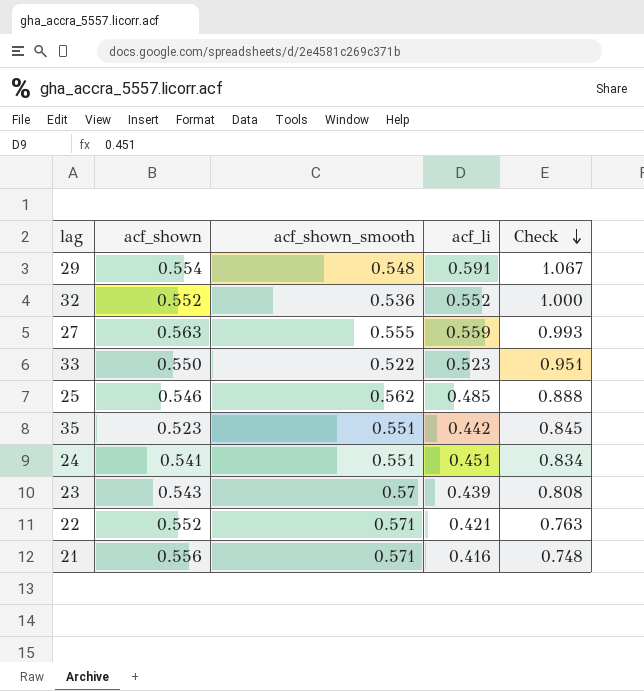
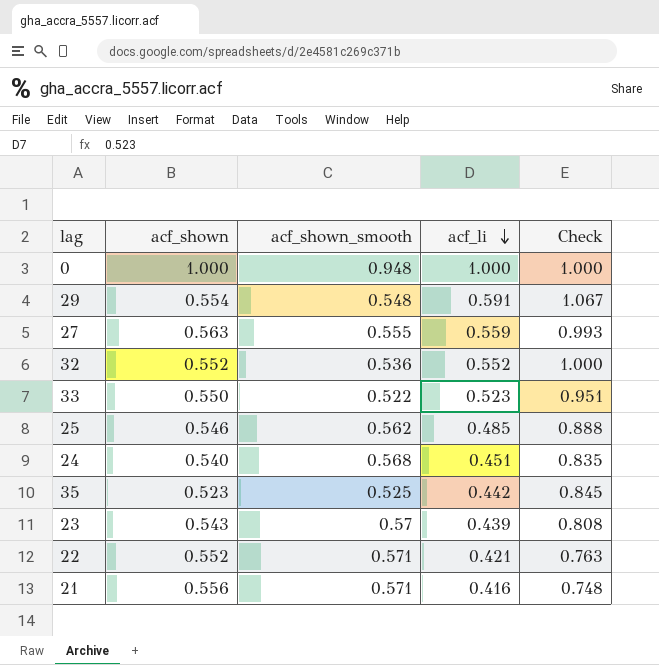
row order: Check descending -> acf_li descending
row 0: none -> 1.000 | 0.948 | 1.000 | 1.000
24 | acf_shown: 0.541 -> 0.540
24 | acf_shown_smooth: 0.551 -> 0.568
24 | Check: 0.834 -> 0.835
35 | acf_shown_smooth: 0.551 -> 0.525

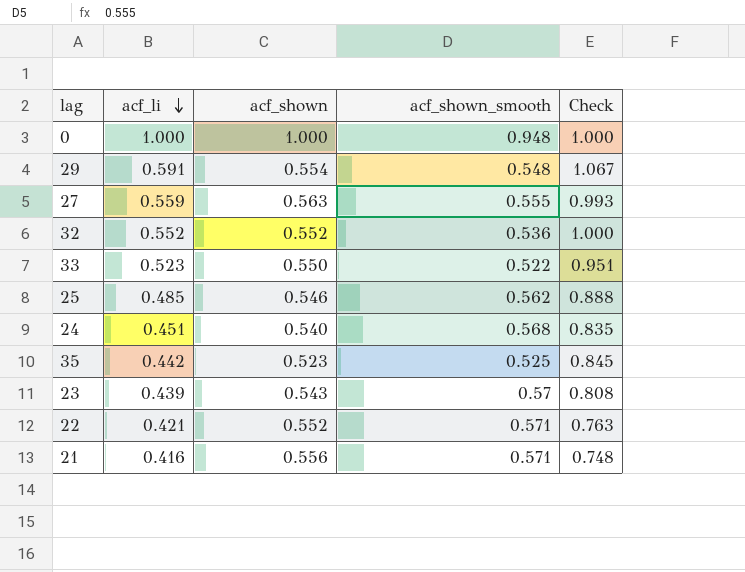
column acf_li | position: 4 -> 2

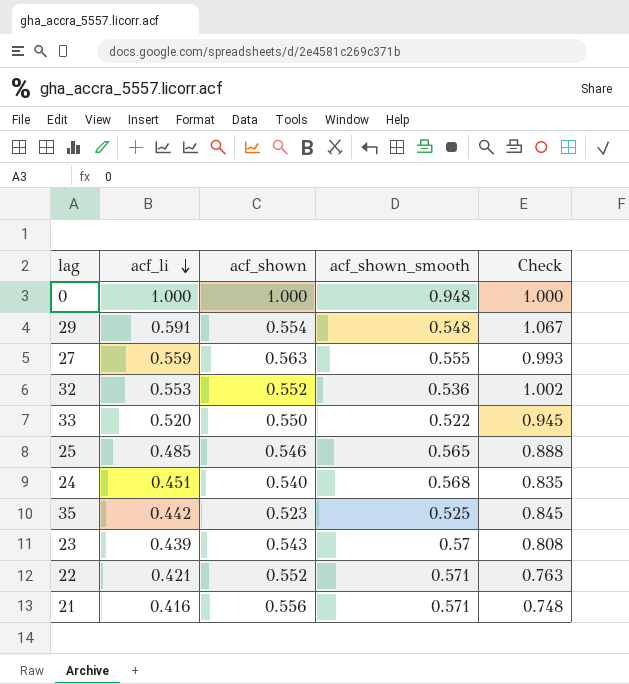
32 | acf_li: 0.552 -> 0.553
32 | Check: 1.000 -> 1.002
33 | acf_li: 0.523 -> 0.520
33 | Check: 0.951 -> 0.945
25 | acf_shown_smooth: 0.562 -> 0.565

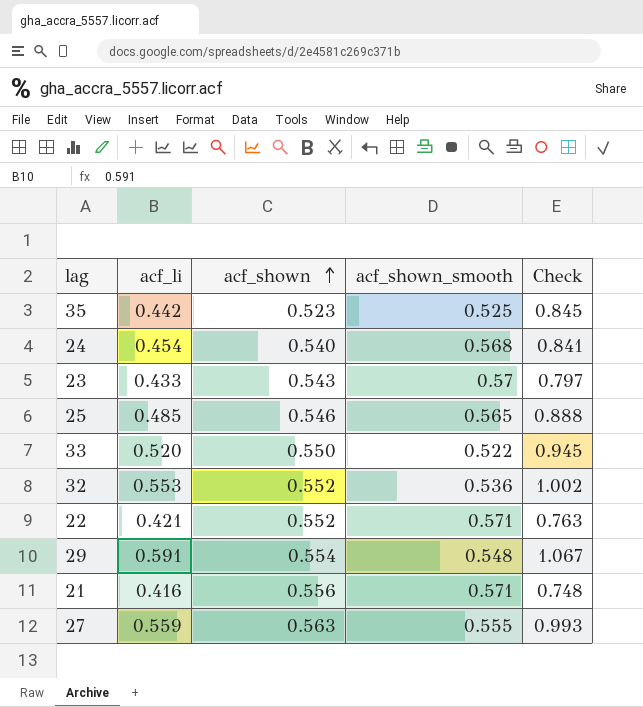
row order: acf_li descending -> acf_shown ascending
row 0: 1.000 | 1.000 | 0.948 | 1.000 -> none
24 | acf_li: 0.451 -> 0.454
24 | Check: 0.835 -> 0.841
23 | acf_li: 0.439 -> 0.433
23 | Check: 0.808 -> 0.797

